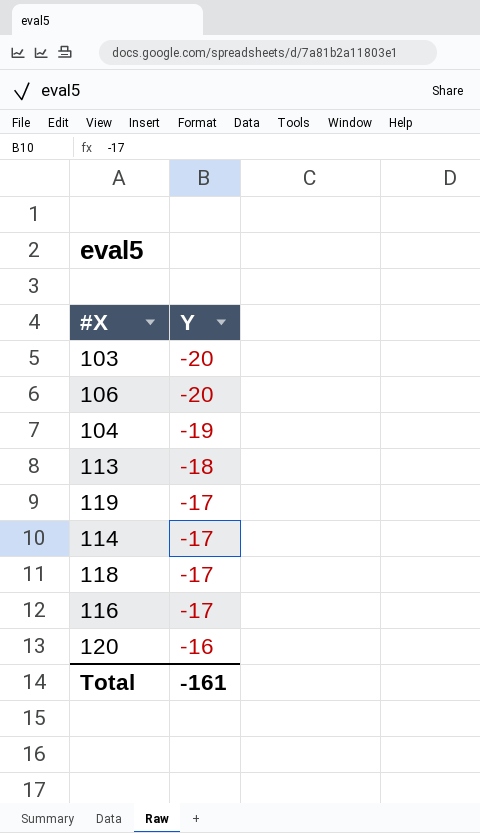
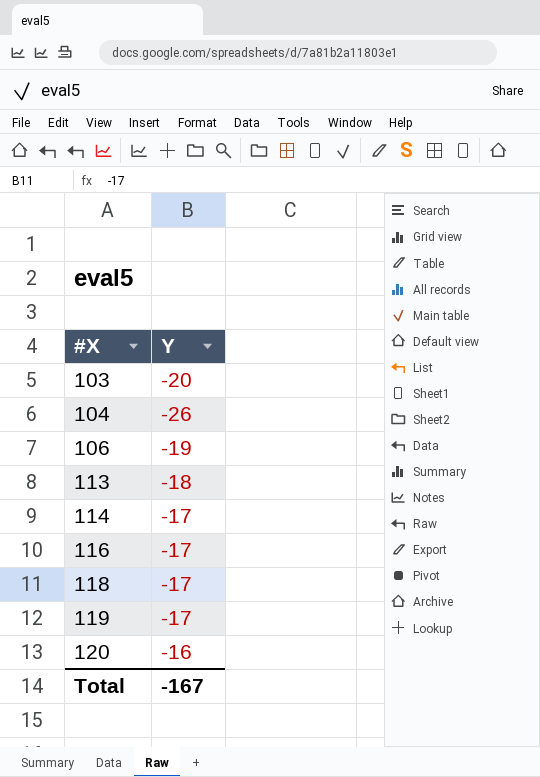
row order: Y ascending -> #X ascending
104 | Y: -19 -> -26
106 | Y: -20 -> -19
Total | Y: -161 -> -167

